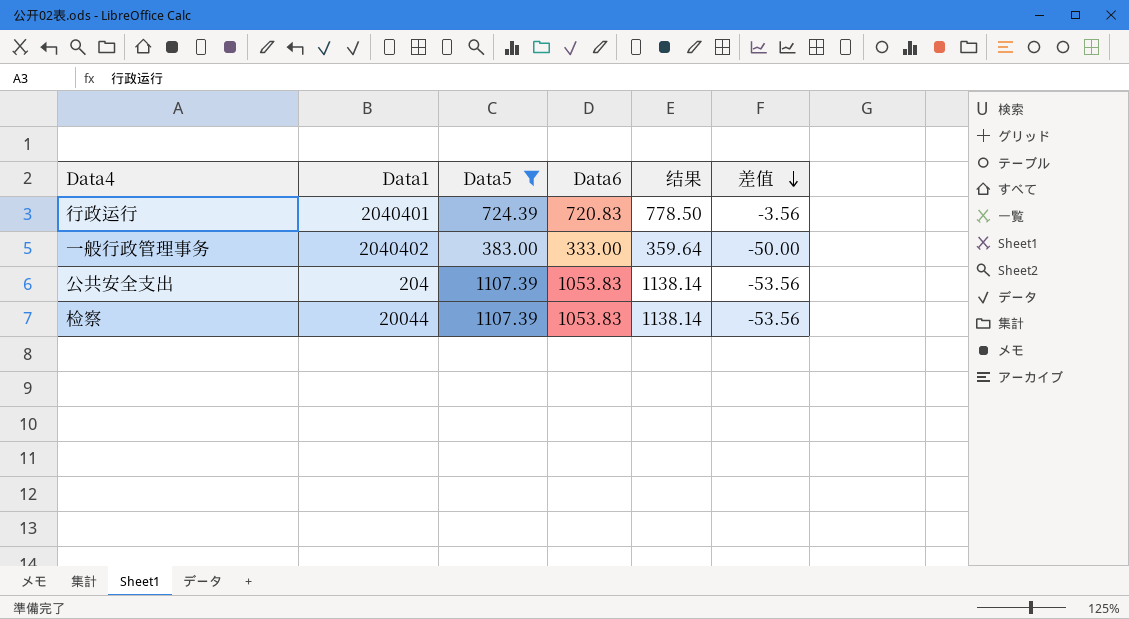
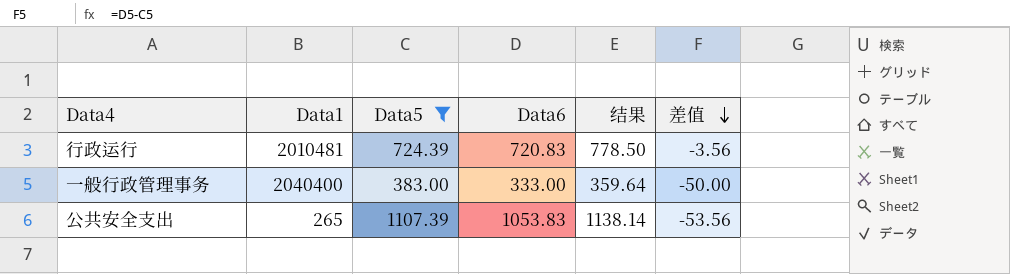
row 检察: 20044 | 1107.39 | 1053.83 | 1138.14 | -53.56 -> none
行政运行 | Data1: 2040401 -> 2010481
一般行政管理事务 | Data1: 2040402 -> 2040400
公共安全支出 | Data1: 204 -> 265

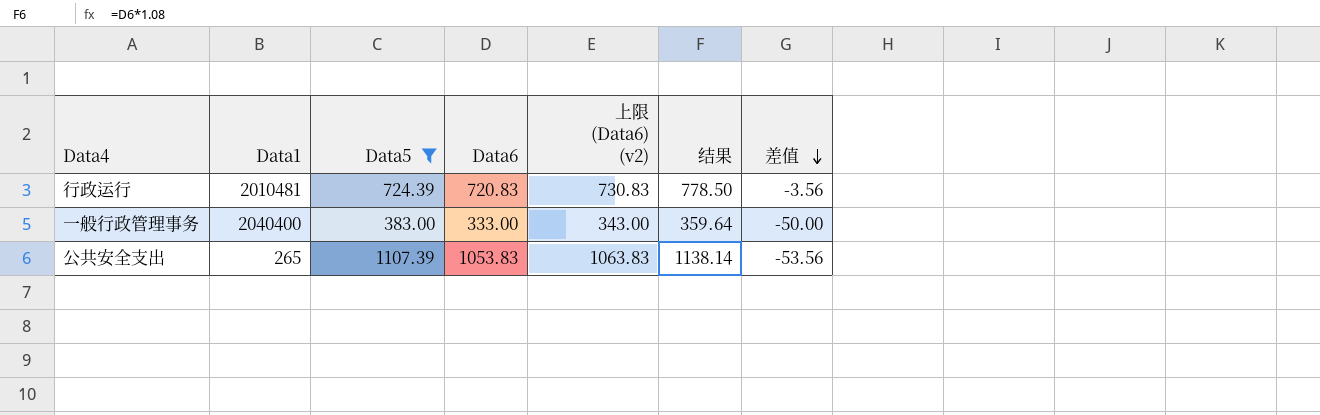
column 上限 (Data6) (v2) | formula: none -> [Data6] + 10

